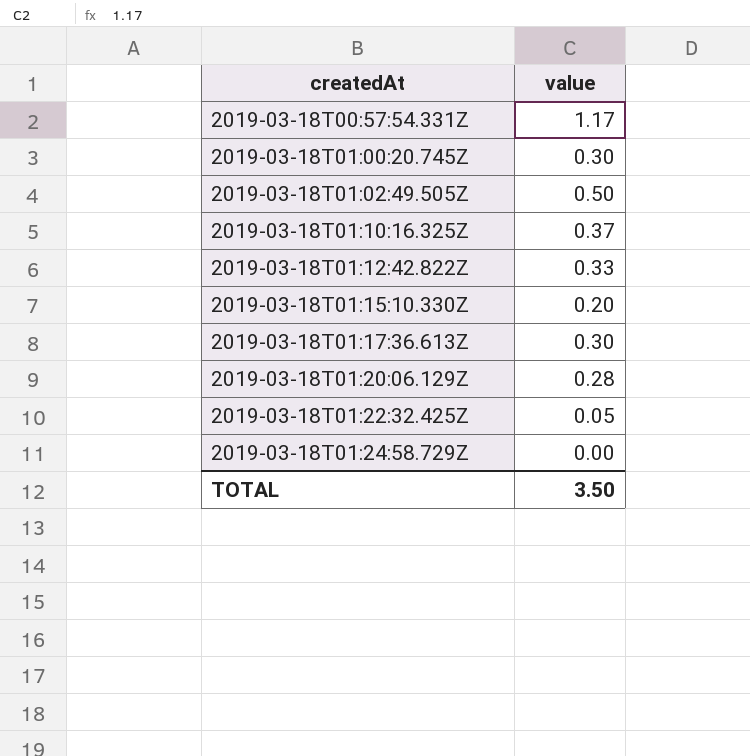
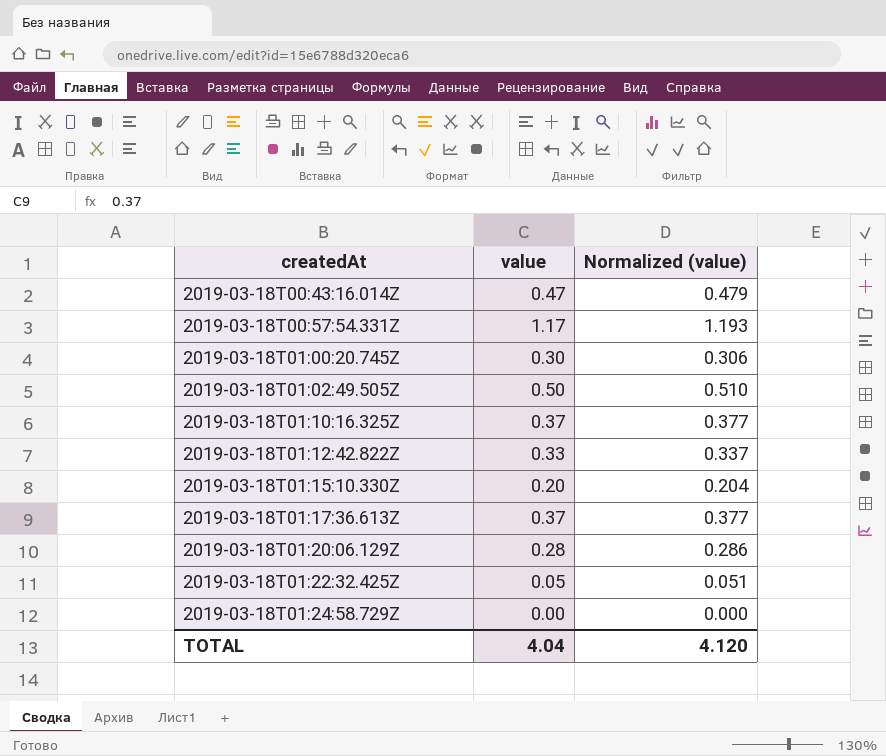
column Normalized (value) | formula: none -> [value] * 1.02
row 2019-03-18T00:43:16.014Z: none -> 0.47 | 0.479
2019-03-18T01:17:36.613Z | value: 0.30 -> 0.37
TOTAL | value: 3.50 -> 4.04

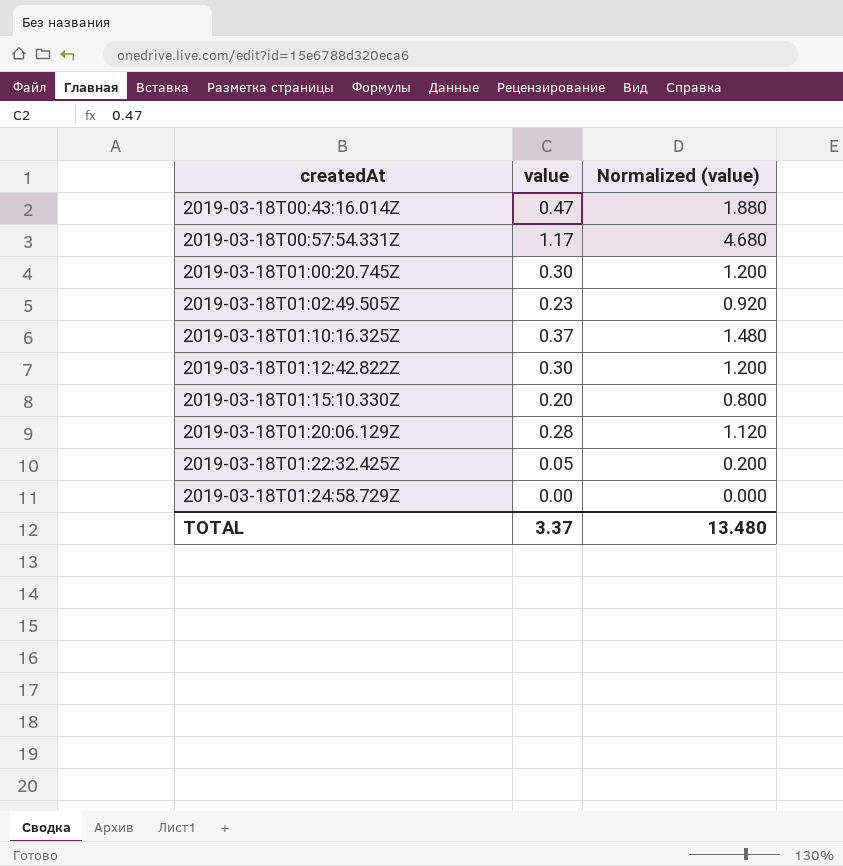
column Normalized (value) | formula: [value] * 1.02 -> [value] * 4
row 2019-03-18T01:17:36.613Z: 0.37 | 0.377 -> none
2019-03-18T01:02:49.505Z | value: 0.50 -> 0.23
2019-03-18T01:12:42.822Z | value: 0.33 -> 0.30
TOTAL | value: 4.04 -> 3.37
TOTAL | Normalized (value): 4.120 -> 13.480

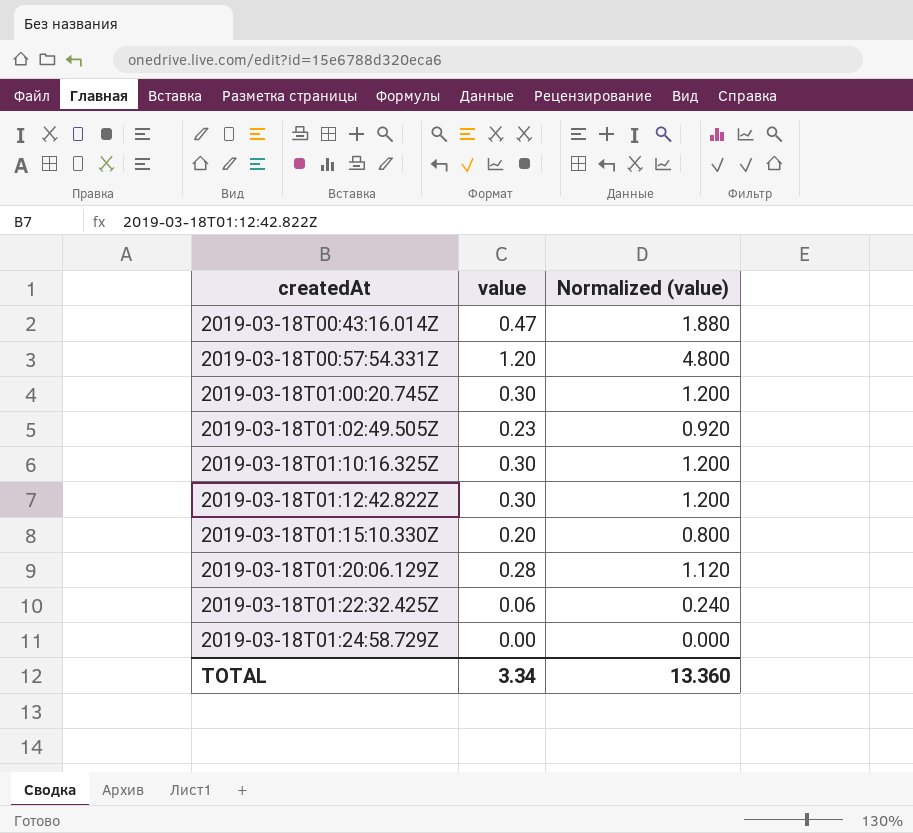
2019-03-18T00:57:54.331Z | value: 1.17 -> 1.20
2019-03-18T00:57:54.331Z | Normalized (value): 4.680 -> 4.800
2019-03-18T01:10:16.325Z | value: 0.37 -> 0.30
2019-03-18T01:10:16.325Z | Normalized (value): 1.480 -> 1.200
2019-03-18T01:22:32.425Z | value: 0.05 -> 0.06
2019-03-18T01:22:32.425Z | Normalized (value): 0.200 -> 0.240
TOTAL | value: 3.37 -> 3.34
TOTAL | Normalized (value): 13.480 -> 13.360

